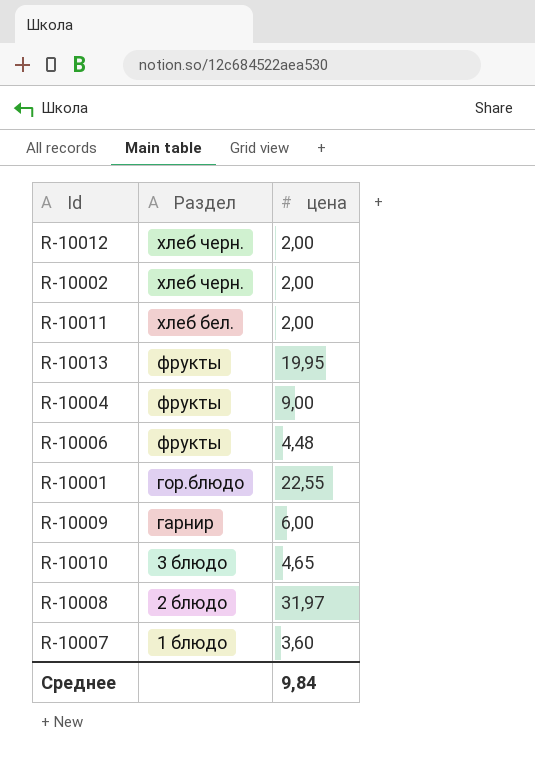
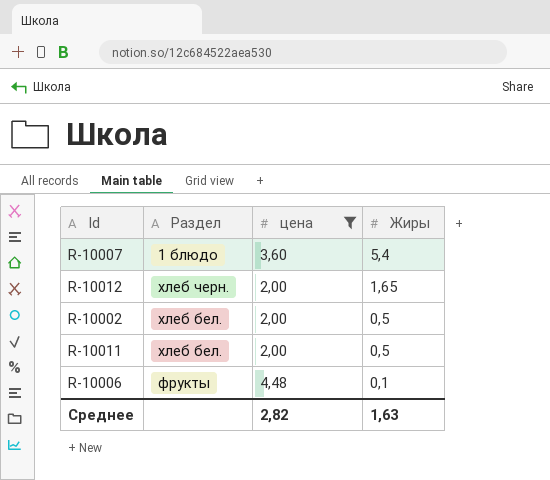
filter: none -> цена <= 4,48
row order: Раздел descending -> Жиры descending
column Жиры | position: none -> 4
R-10002 | Раздел: хлеб черн. -> хлеб бел.
Среднее | цена: 9,84 -> 2,82

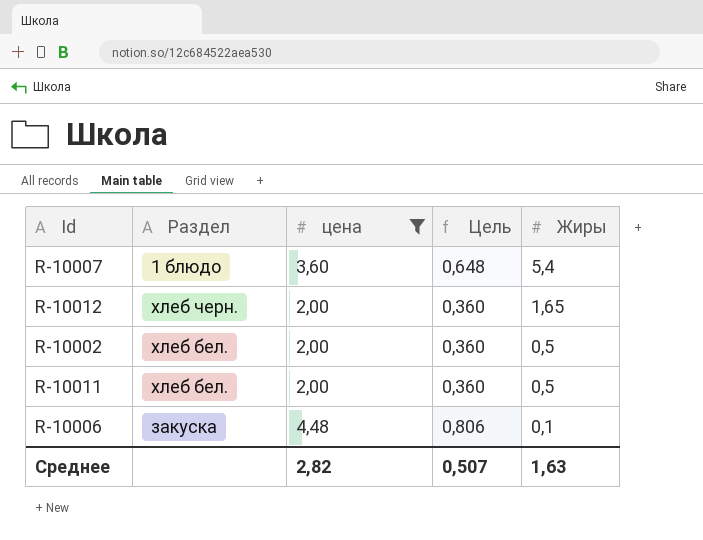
column Цель | formula: none -> [цена] * 0,18
R-10006 | Раздел: фрукты -> закуска

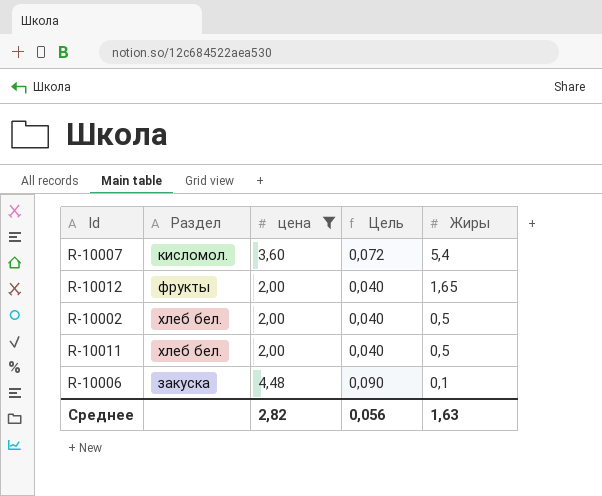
column Цель | formula: [цена] * 0,18 -> [цена] * 0,02
R-10007 | Раздел: 1 блюдо -> кисломол.
R-10012 | Раздел: хлеб черн. -> фрукты
Среднее | Цель: 0,507 -> 0,056

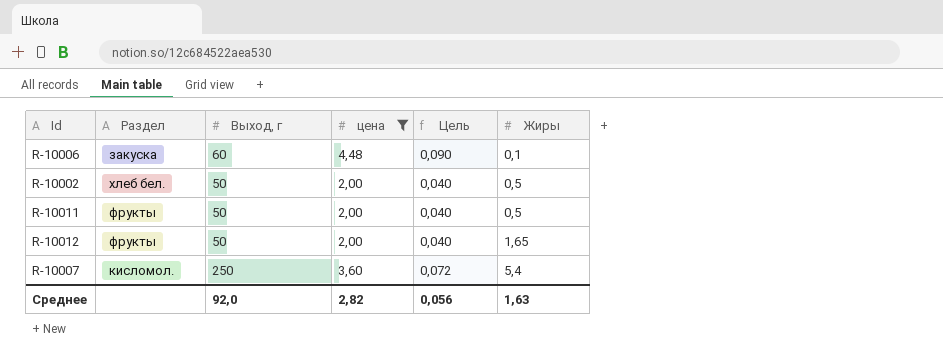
row order: Жиры descending -> Жиры ascending
column Выход, г | position: none -> 3
R-10011 | Раздел: хлеб бел. -> фрукты

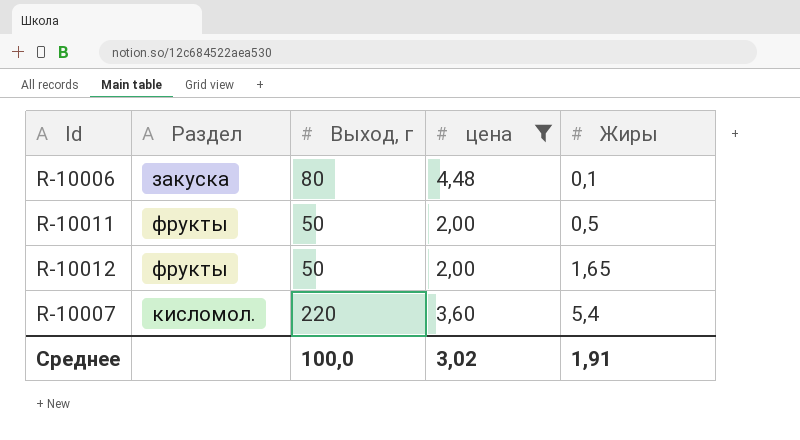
column Цель | formula: [цена] * 0,02 -> none
row R-10002: хлеб бел. | 50 | 2,00 | 0,040 | 0,5 -> none
R-10006 | Выход, г: 60 -> 80
R-10007 | Выход, г: 250 -> 220
Среднее | Выход, г: 92,0 -> 100,0
Среднее | цена: 2,82 -> 3,02
Среднее | Жиры: 1,63 -> 1,91

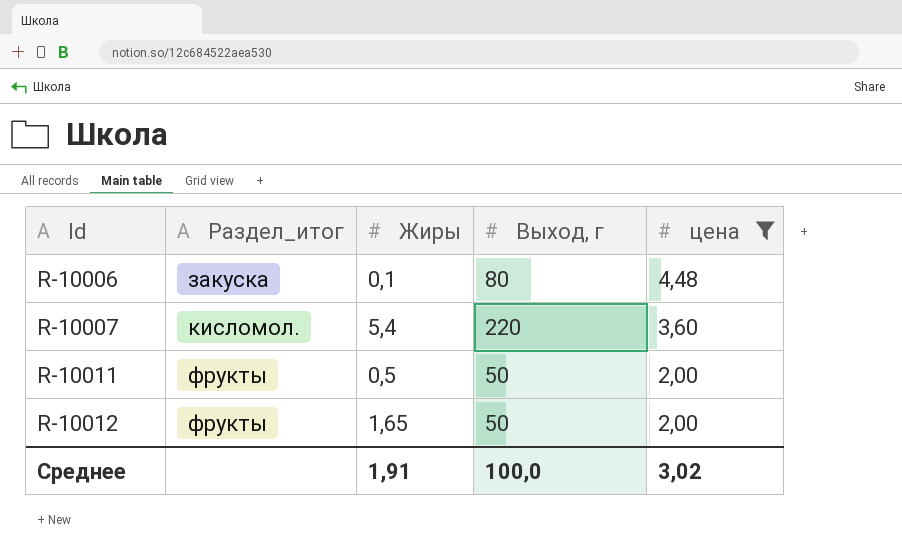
row order: Жиры ascending -> Id ascending
column name: Раздел -> Раздел_итог
column Жиры | position: 5 -> 3

